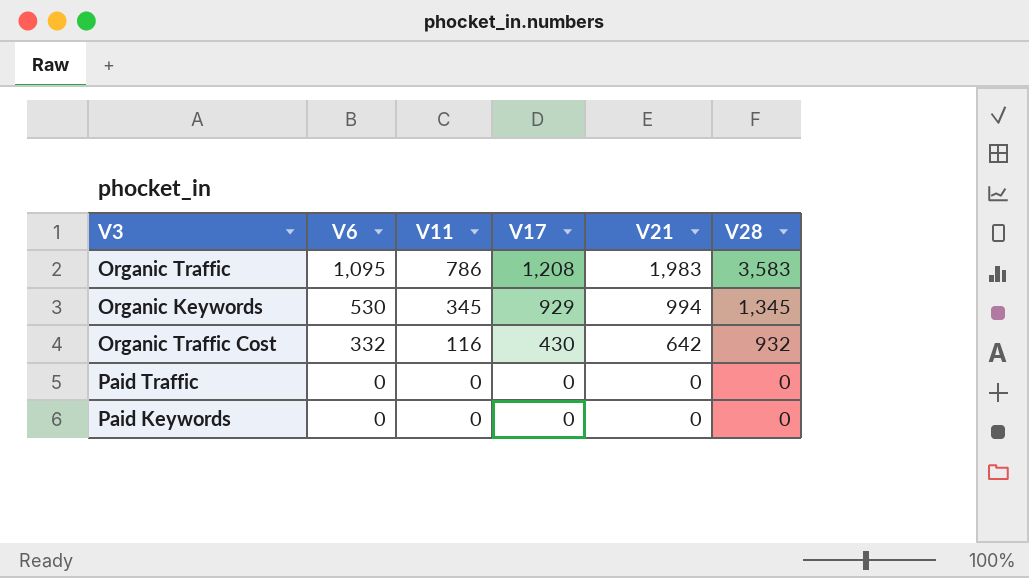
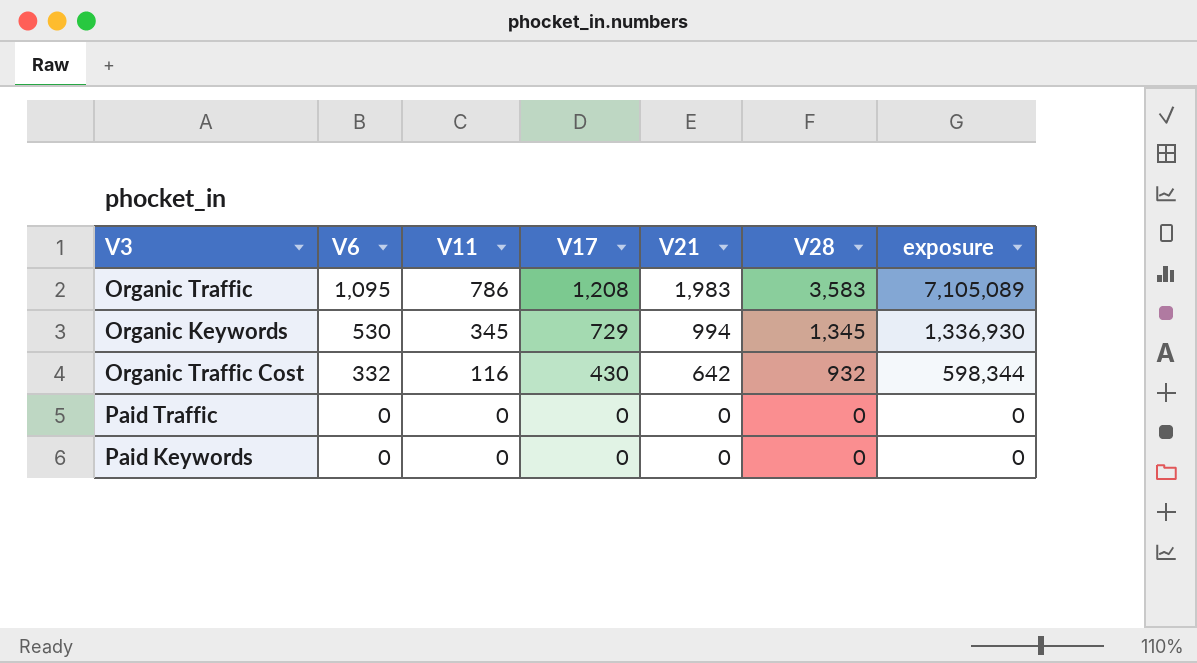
column exposure | formula: none -> [V21] * [V28]
Organic Keywords | V17: 929 -> 729

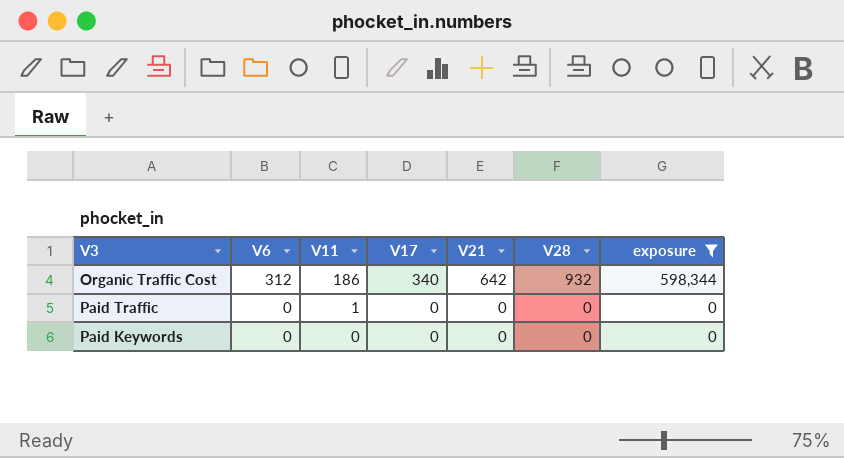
filter: none -> exposure <= 598,344
Organic Traffic Cost | V6: 332 -> 312
Organic Traffic Cost | V11: 116 -> 186
Organic Traffic Cost | V17: 430 -> 340
Paid Traffic | V11: 0 -> 1

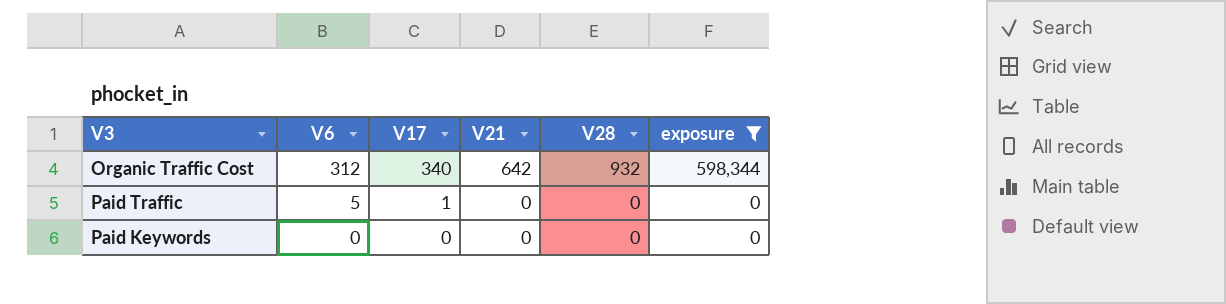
column V11 | position: 3 -> none
Paid Traffic | V6: 0 -> 5
Paid Traffic | V17: 0 -> 1

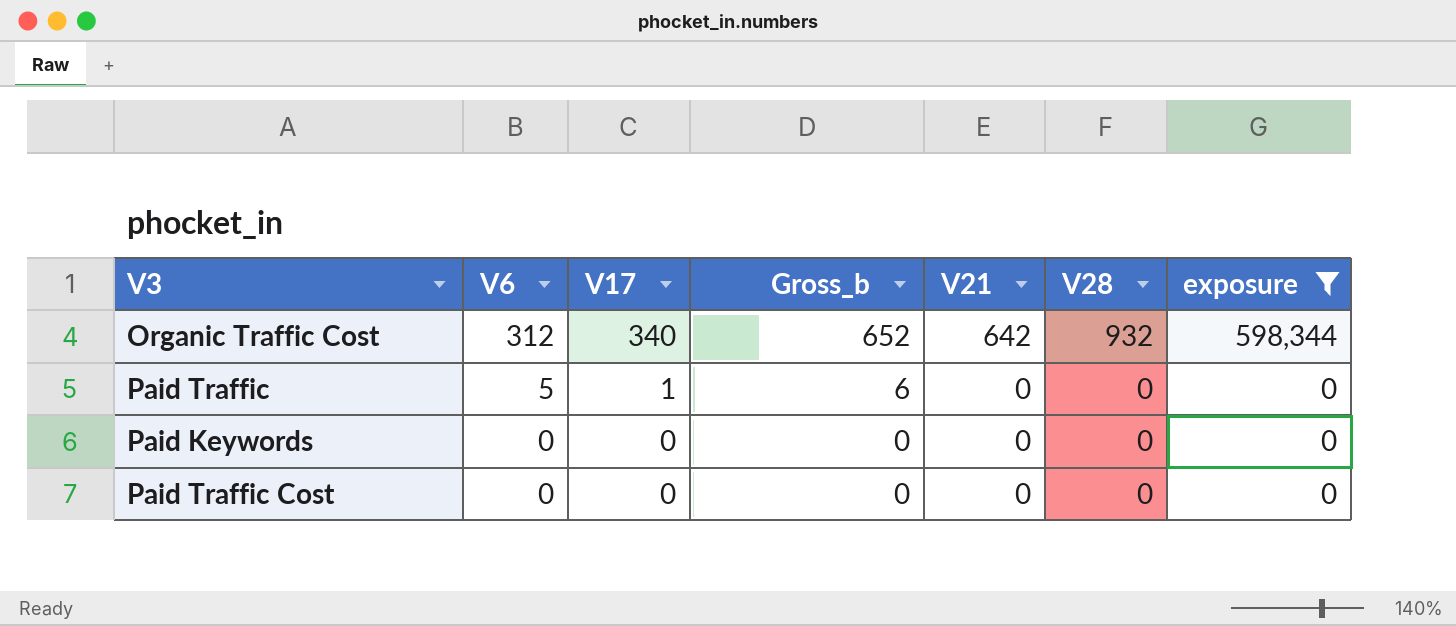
column Gross_b | formula: none -> [V6] + [V17]
row Paid Traffic Cost: none -> 0 | 0 | 0 | 0 | 0 | 0

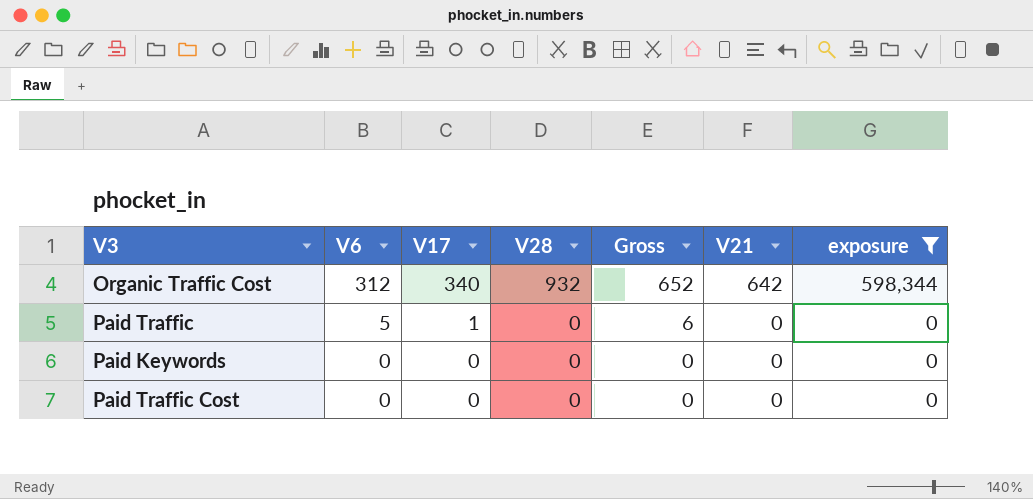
column V28 | position: 6 -> 4
column name: Gross_b -> Gross

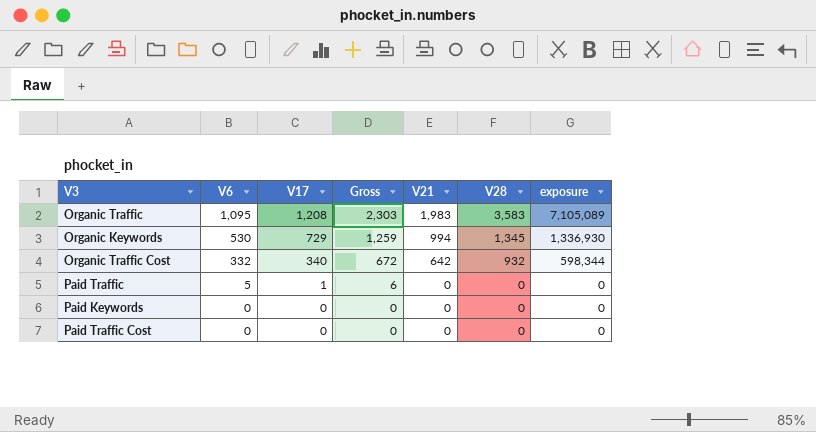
filter: exposure <= 598,344 -> none
column V28 | position: 4 -> 6
Organic Traffic Cost | V6: 312 -> 332
Organic Traffic Cost | Gross: 652 -> 672

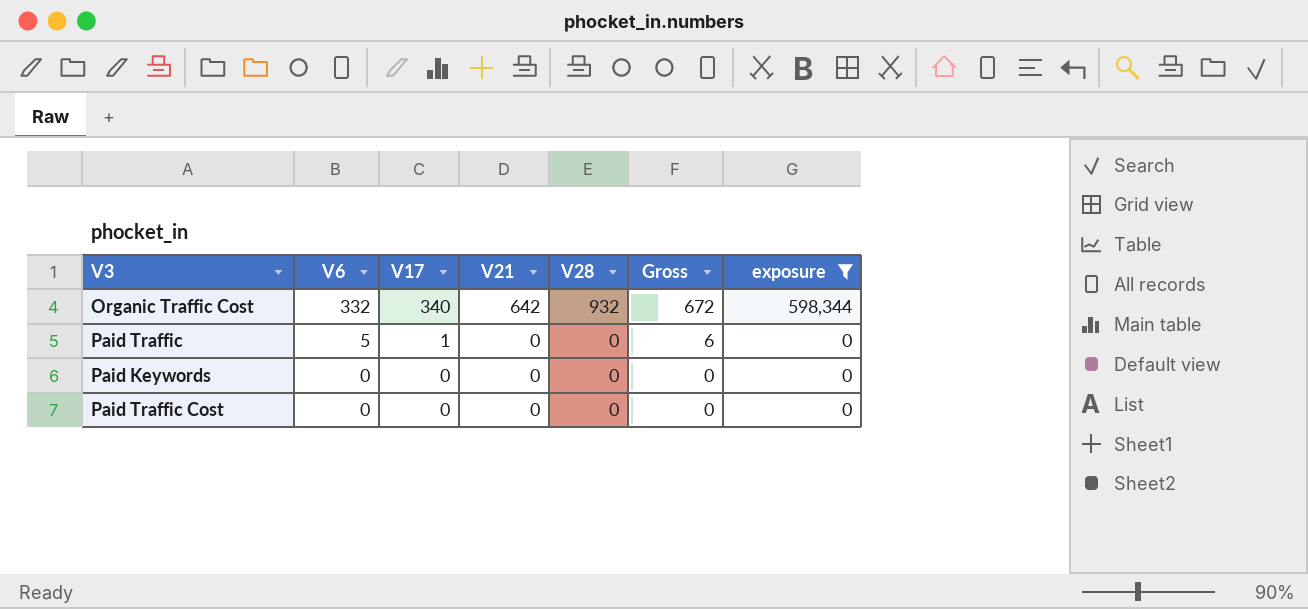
filter: none -> exposure <= 598,344
column Gross | position: 4 -> 6

